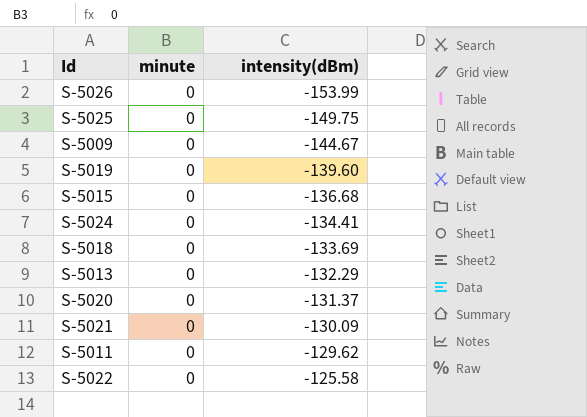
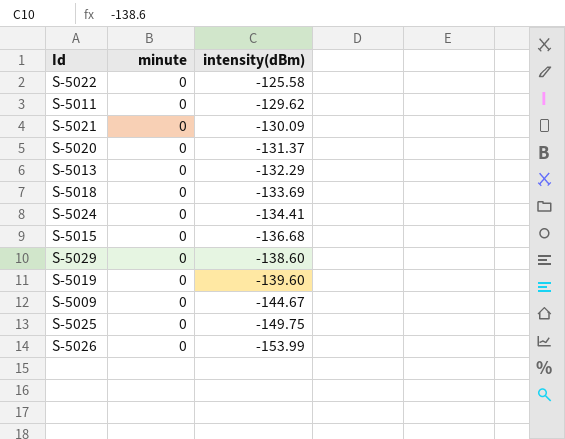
row order: intensity(dBm) ascending -> intensity(dBm) descending
row S-5029: none -> 0 | -138.60

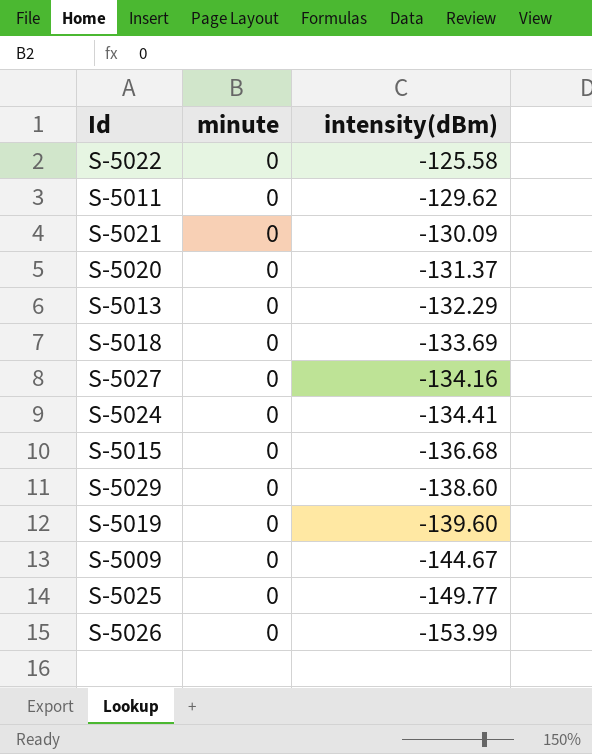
row S-5027: none -> 0 | -134.16
S-5025 | intensity(dBm): -149.75 -> -149.77

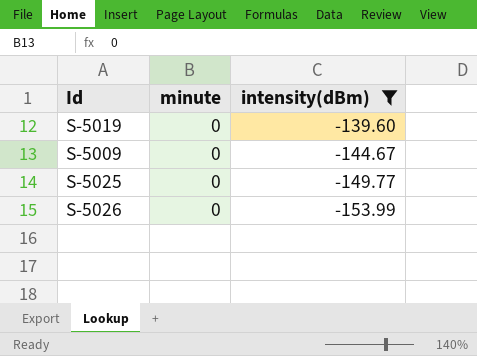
filter: none -> intensity(dBm) <= -139.60

